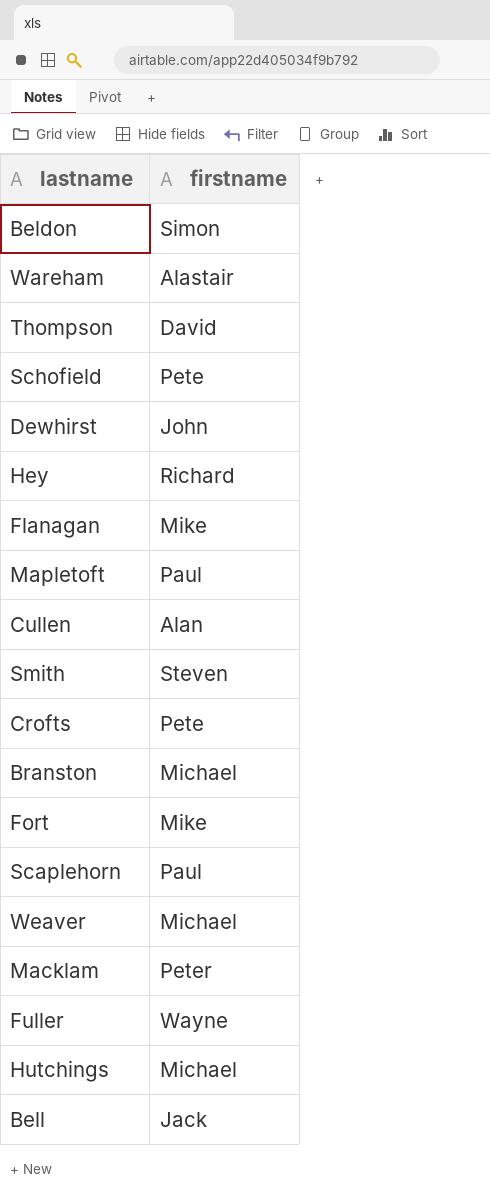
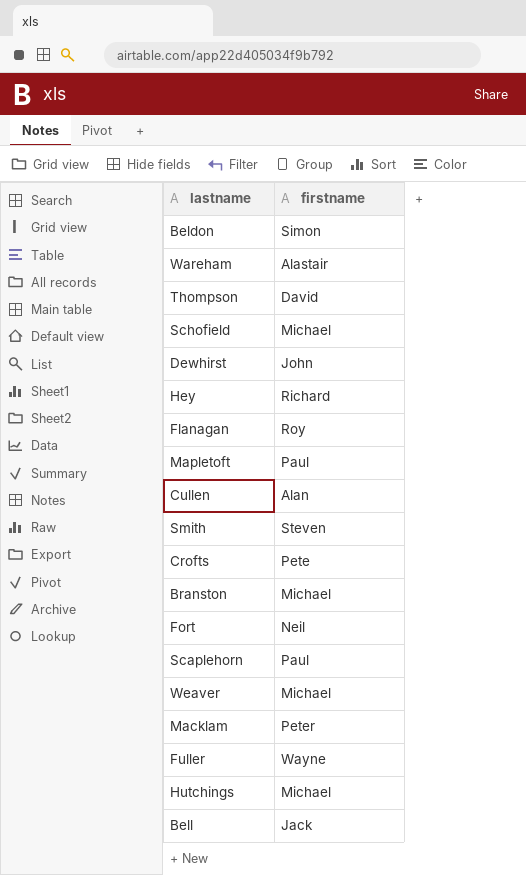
Schofield | firstname: Pete -> Michael
Flanagan | firstname: Mike -> Roy
Fort | firstname: Mike -> Neil

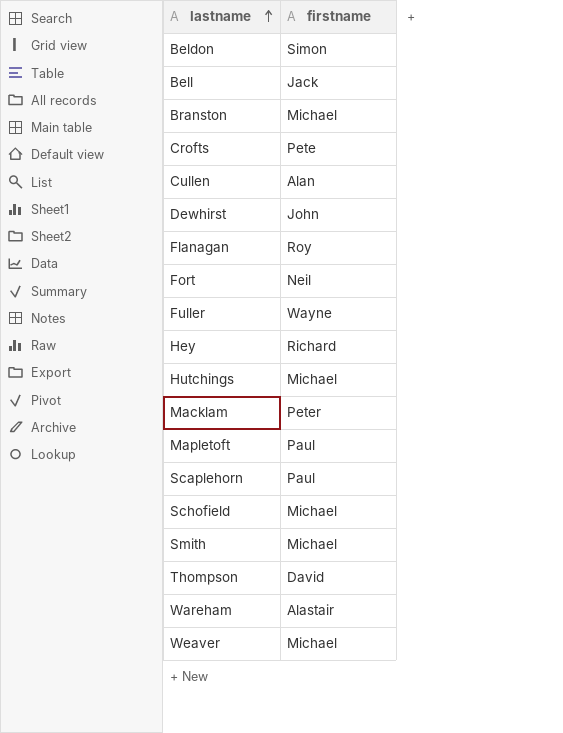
row order: none -> lastname ascending
Smith | firstname: Steven -> Michael

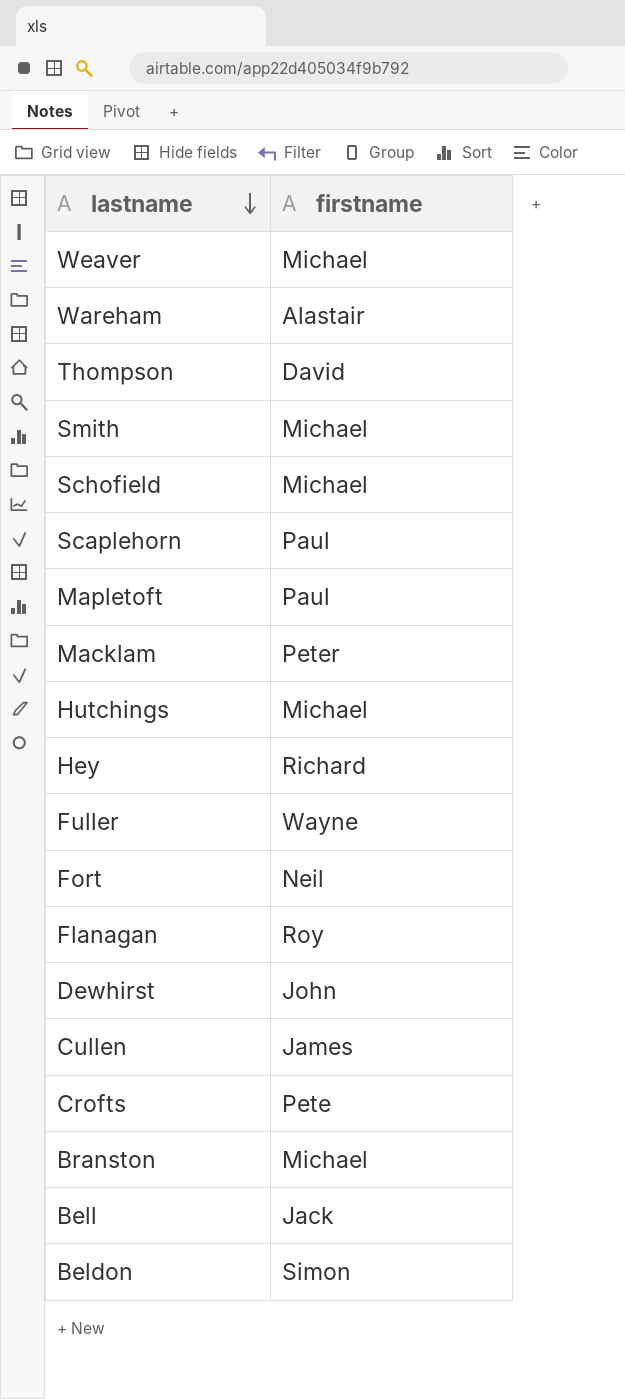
row order: lastname ascending -> lastname descending
Cullen | firstname: Alan -> James

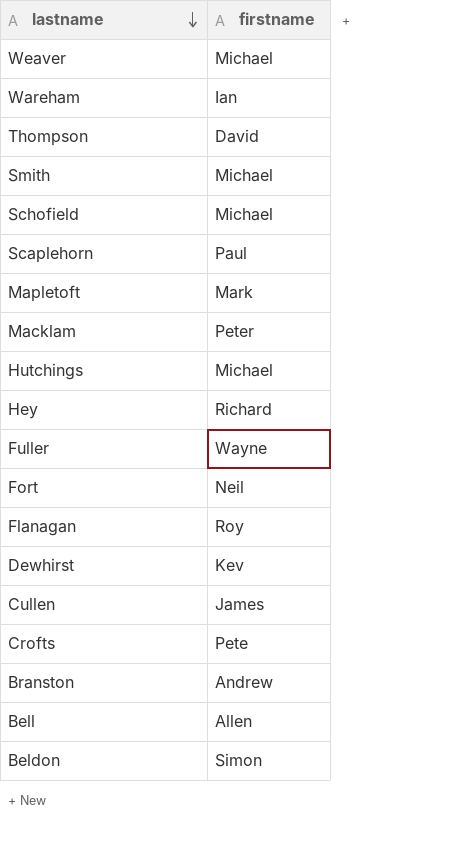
Wareham | firstname: Alastair -> Ian
Mapletoft | firstname: Paul -> Mark
Dewhirst | firstname: John -> Kev
Branston | firstname: Michael -> Andrew
Bell | firstname: Jack -> Allen

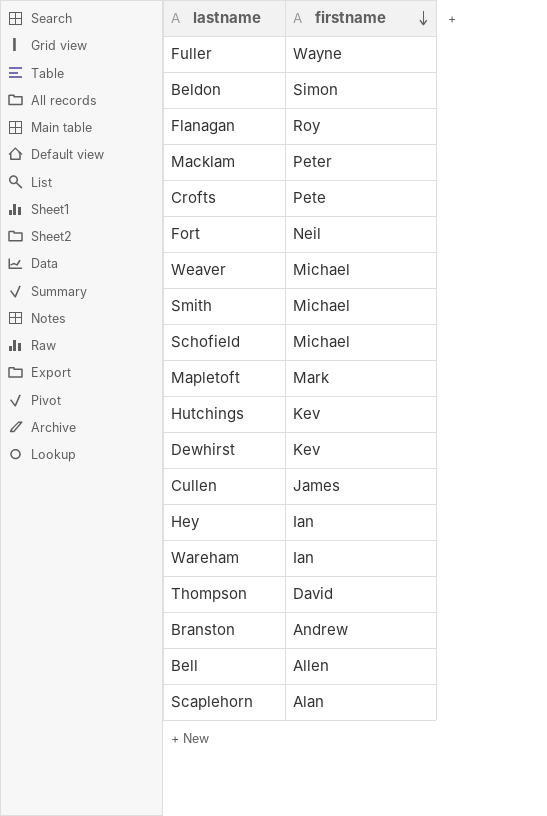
row order: lastname descending -> firstname descending
Hutchings | firstname: Michael -> Kev
Hey | firstname: Richard -> Ian
Scaplehorn | firstname: Paul -> Alan

